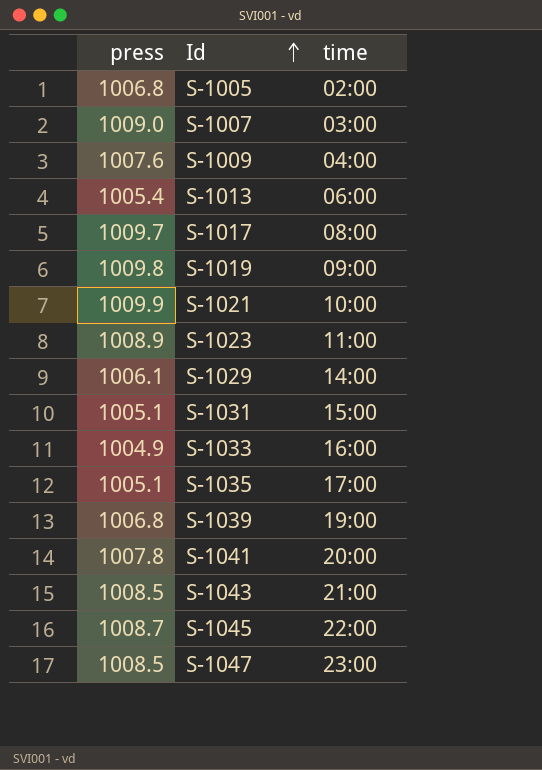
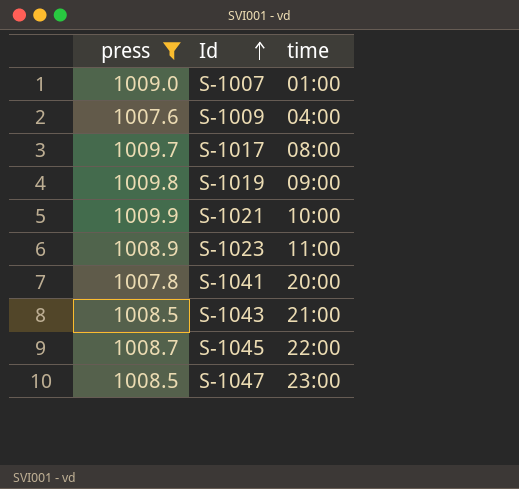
filter: none -> press >= 1007.6
S-1007 | time: 03:00 -> 01:00

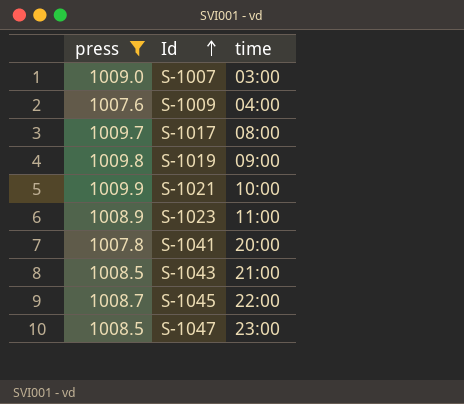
S-1007 | time: 01:00 -> 03:00

